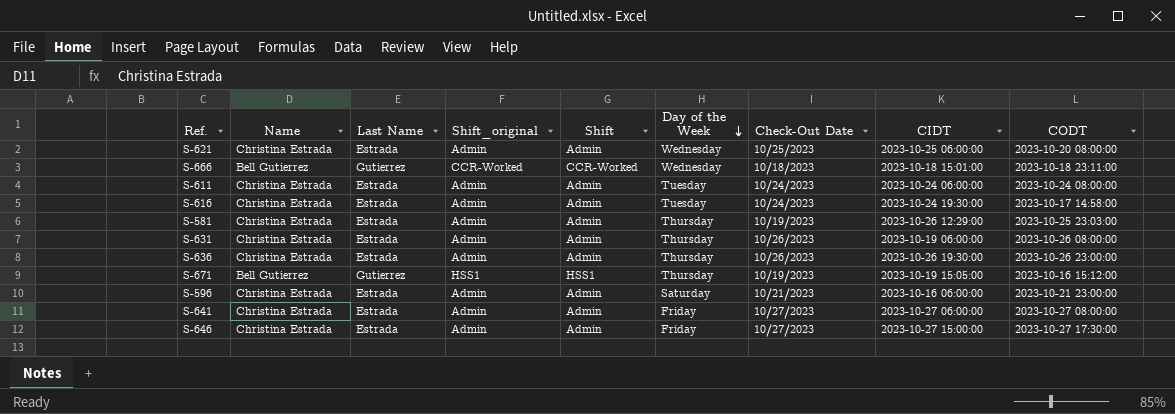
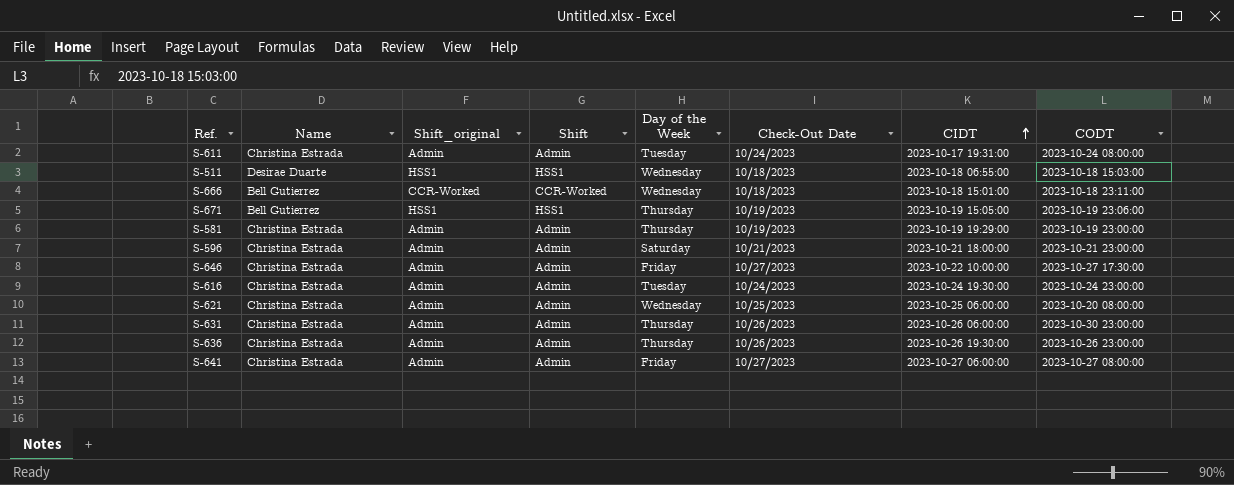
row order: Day of the Week descending -> CIDT ascending
column Last Name | position: 3 -> none
S-611 | CIDT: 2023-10-24 06:00:00 -> 2023-10-17 19:31:00
row S-511: none -> Desirae Duarte | HSS1 | HSS1 | Wednesday | 10/18/2023 | 2023-10-18 06:55:00 | 2023-10-18 15:03:00
S-671 | CODT: 2023-10-16 15:12:00 -> 2023-10-19 23:06:00
S-581 | CIDT: 2023-10-26 12:29:00 -> 2023-10-19 19:29:00
S-581 | CODT: 2023-10-25 23:03:00 -> 2023-10-19 23:00:00
S-596 | CIDT: 2023-10-16 06:00:00 -> 2023-10-21 18:00:00
S-646 | CIDT: 2023-10-27 15:00:00 -> 2023-10-22 10:00:00
S-616 | CODT: 2023-10-17 14:58:00 -> 2023-10-24 23:00:00
S-631 | CIDT: 2023-10-19 06:00:00 -> 2023-10-26 06:00:00
S-631 | CODT: 2023-10-26 08:00:00 -> 2023-10-30 23:00:00

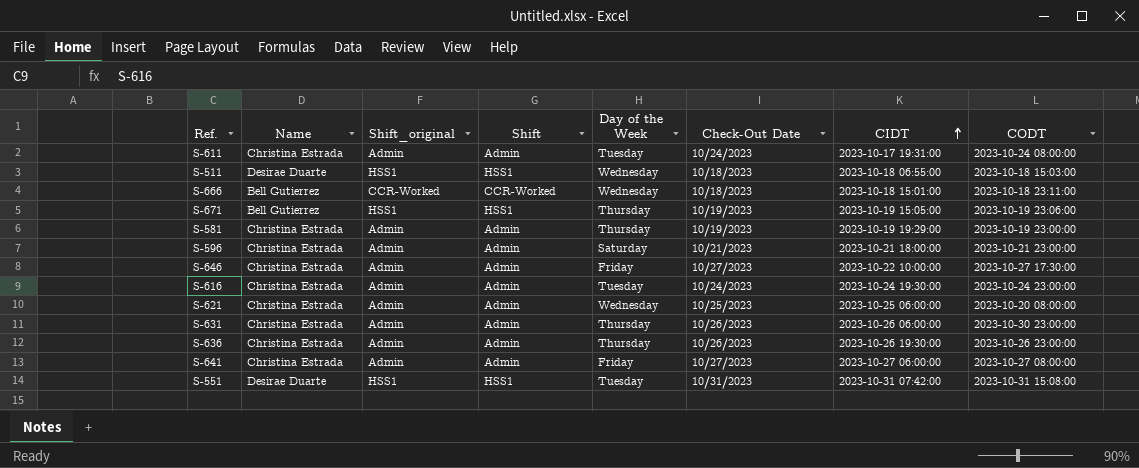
row S-551: none -> Desirae Duarte | HSS1 | HSS1 | Tuesday | 10/31/2023 | 2023-10-31 07:42:00 | 2023-10-31 15:08:00

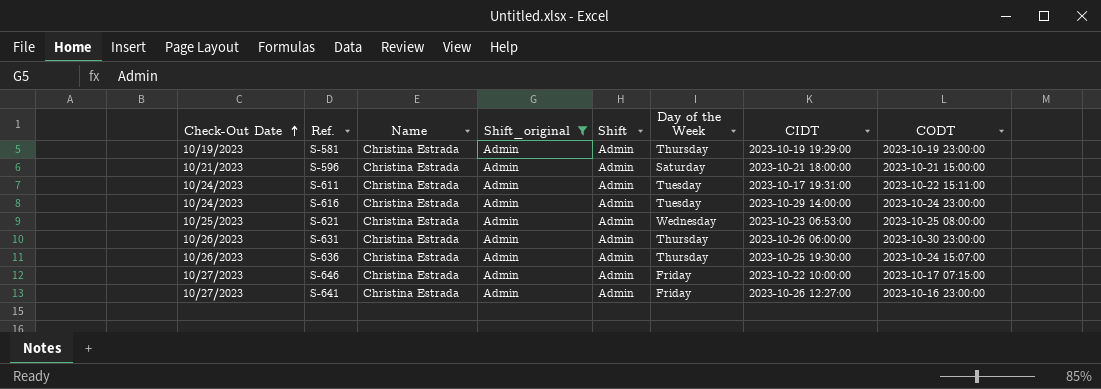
filter: none -> Shift_original = Admin
row order: CIDT ascending -> Check-Out Date ascending
column Check-Out Date | position: 6 -> 1
S-596 | CODT: 2023-10-21 23:00:00 -> 2023-10-21 15:00:00
S-611 | CODT: 2023-10-24 08:00:00 -> 2023-10-22 15:11:00
S-616 | CIDT: 2023-10-24 19:30:00 -> 2023-10-29 14:00:00
S-621 | CIDT: 2023-10-25 06:00:00 -> 2023-10-23 06:53:00
S-621 | CODT: 2023-10-20 08:00:00 -> 2023-10-25 08:00:00
S-636 | CIDT: 2023-10-26 19:30:00 -> 2023-10-25 19:30:00
S-636 | CODT: 2023-10-26 23:00:00 -> 2023-10-24 15:07:00
S-646 | CODT: 2023-10-27 17:30:00 -> 2023-10-17 07:15:00
S-641 | CIDT: 2023-10-27 06:00:00 -> 2023-10-26 12:27:00
S-641 | CODT: 2023-10-27 08:00:00 -> 2023-10-16 23:00:00

